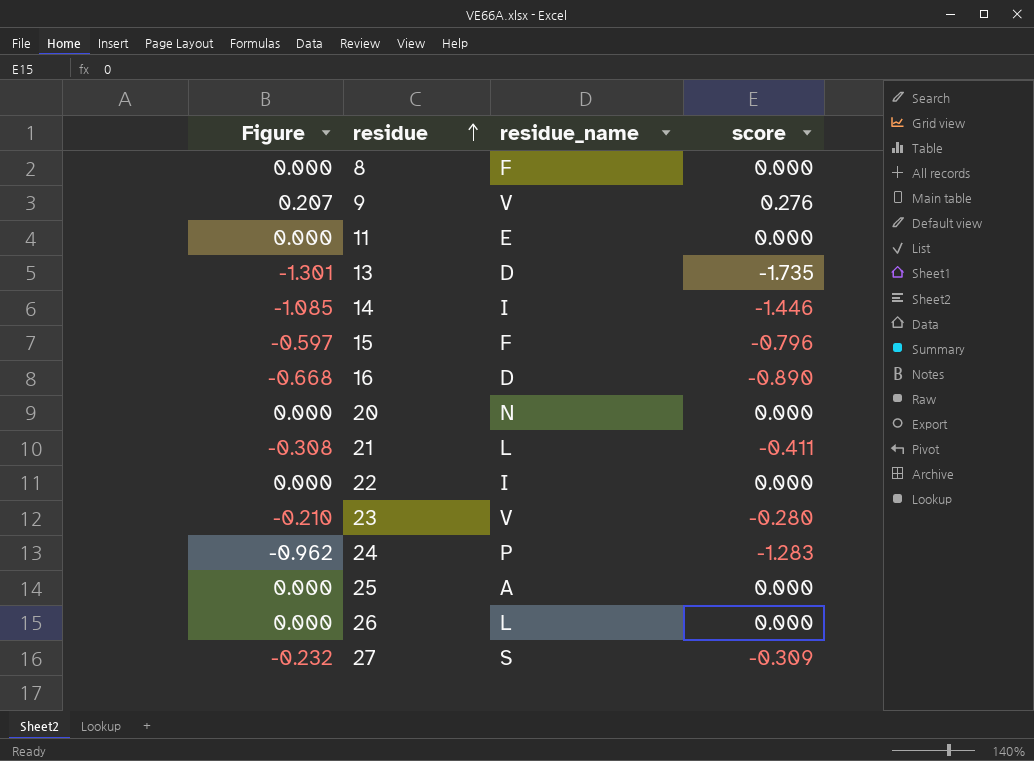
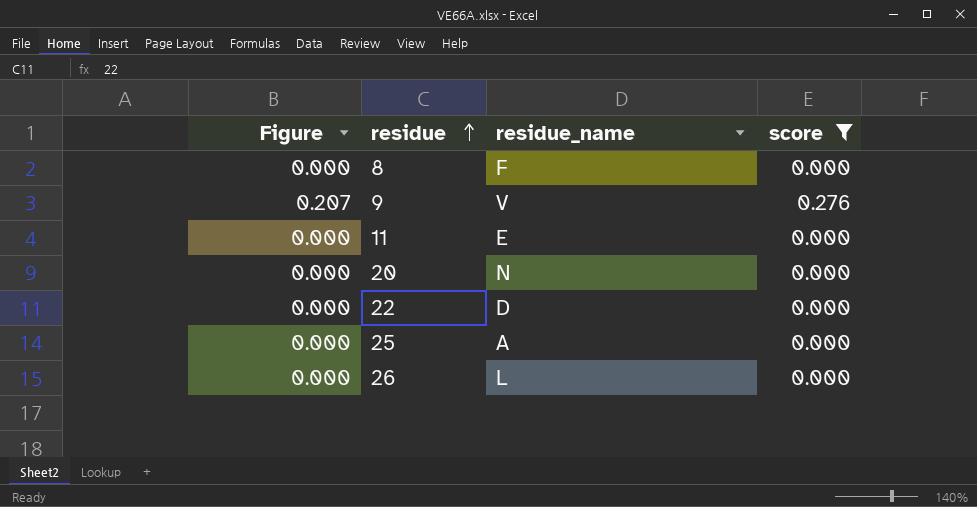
filter: none -> score >= 0.000
22 | residue_name: I -> D

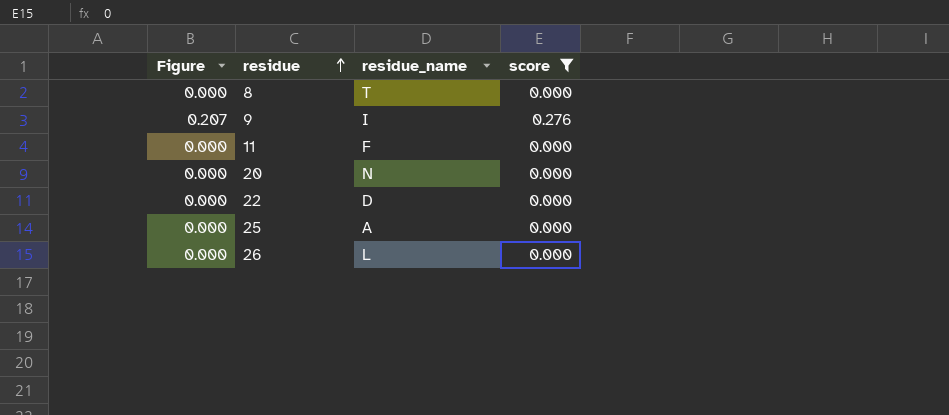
8 | residue_name: F -> T
9 | residue_name: V -> I
11 | residue_name: E -> F

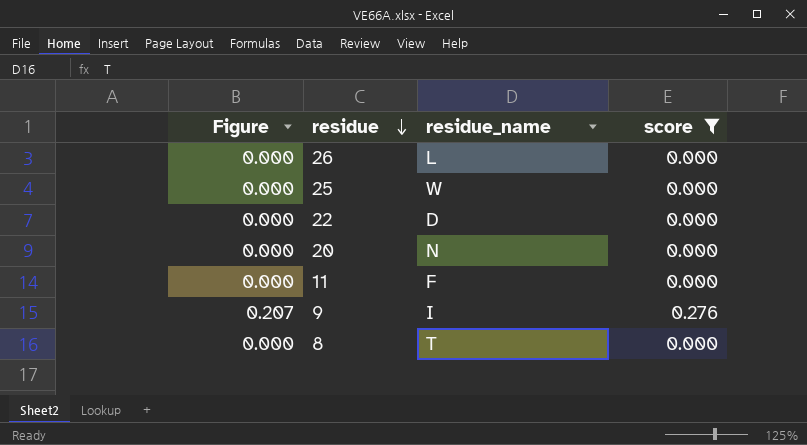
row order: residue ascending -> residue descending
25 | residue_name: A -> W

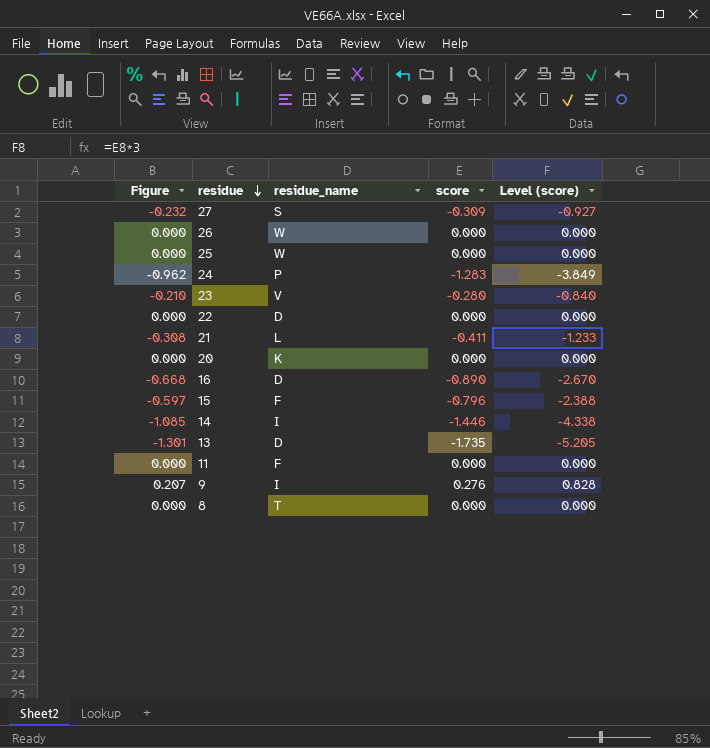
filter: score >= 0.000 -> none
column Level (score) | formula: none -> [score] * 3
26 | residue_name: L -> W
20 | residue_name: N -> K

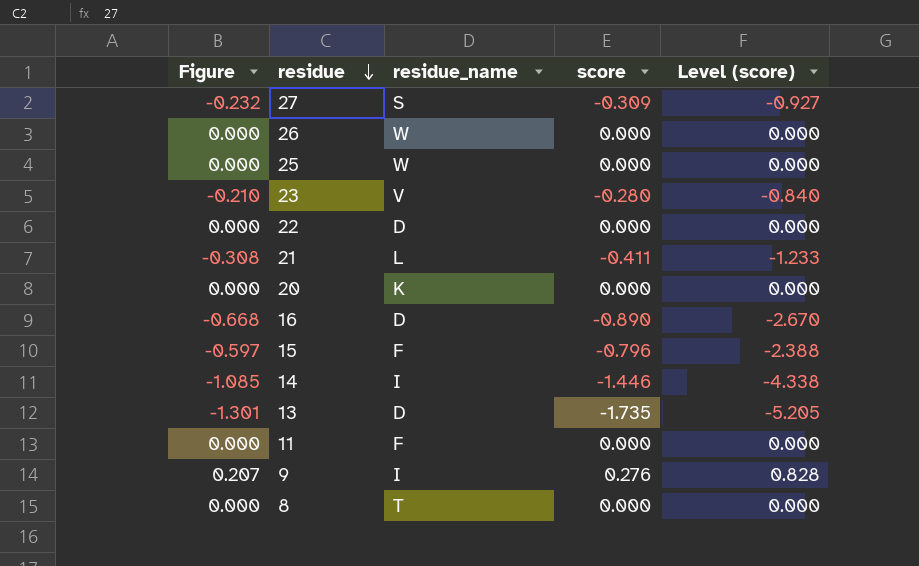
row 24: -0.962 | P | -1.283 | -3.849 -> none

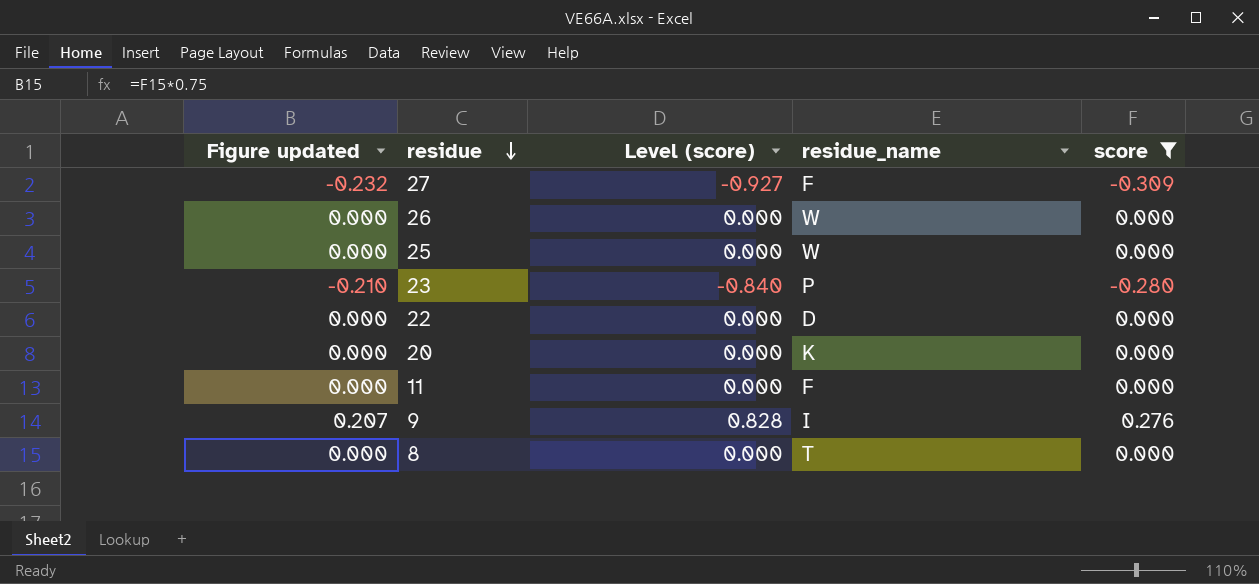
filter: none -> score >= -0.309
column name: Figure -> Figure updated
column Level (score) | position: 5 -> 3
27 | residue_name: S -> F
23 | residue_name: V -> P

